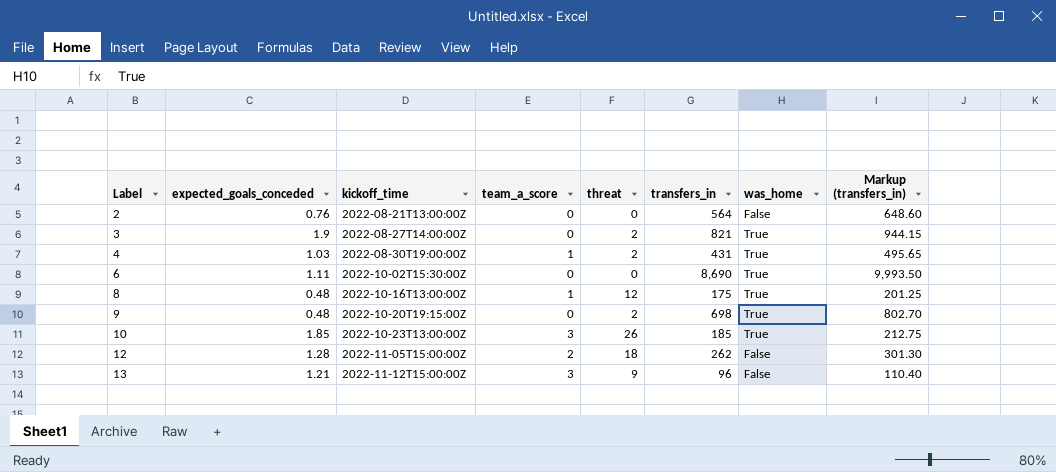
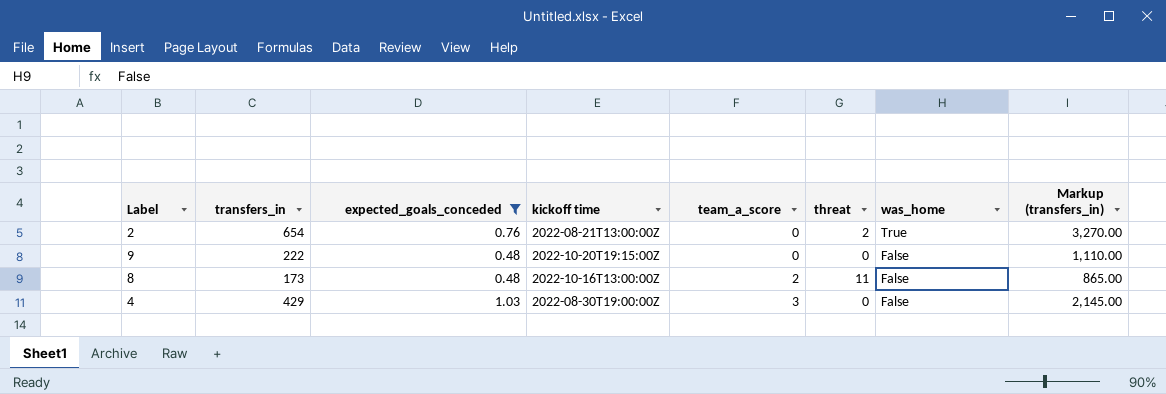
filter: none -> expected_goals_conceded <= 1.03
row order: Label ascending -> team_a_score ascending
column transfers_in | position: 6 -> 2
column name: kickoff_time -> kickoff time
column Markup (transfers_in) | formula: [transfers_in] * 1.15 -> [transfers_in] * 5
2 | transfers_in: 564 -> 654
2 | threat: 0 -> 2
2 | was_home: False -> True
9 | transfers_in: 698 -> 222
9 | threat: 2 -> 0
9 | was_home: True -> False
8 | transfers_in: 175 -> 173
8 | team_a_score: 1 -> 2
8 | threat: 12 -> 11
8 | was_home: True -> False
4 | transfers_in: 431 -> 429
4 | team_a_score: 1 -> 3
4 | threat: 2 -> 0
4 | was_home: True -> False

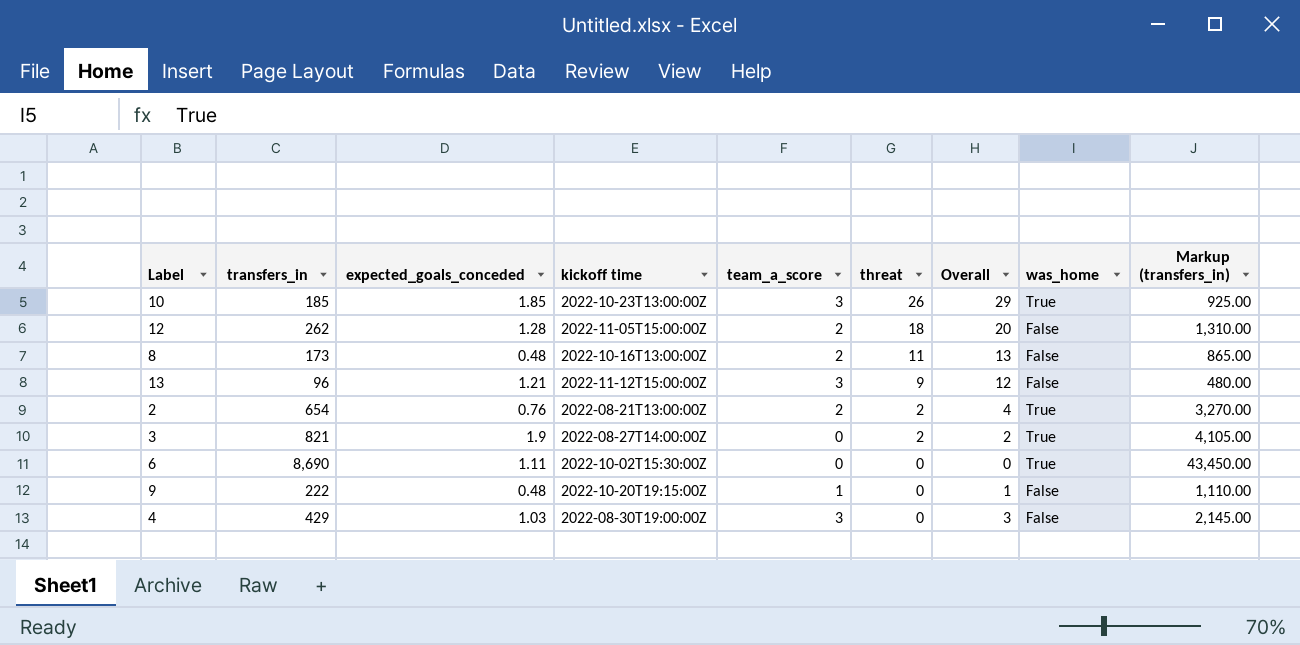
filter: expected_goals_conceded <= 1.03 -> none
row order: team_a_score ascending -> threat descending
column Overall | formula: none -> [team_a_score] + [threat]
2 | team_a_score: 0 -> 2
9 | team_a_score: 0 -> 1

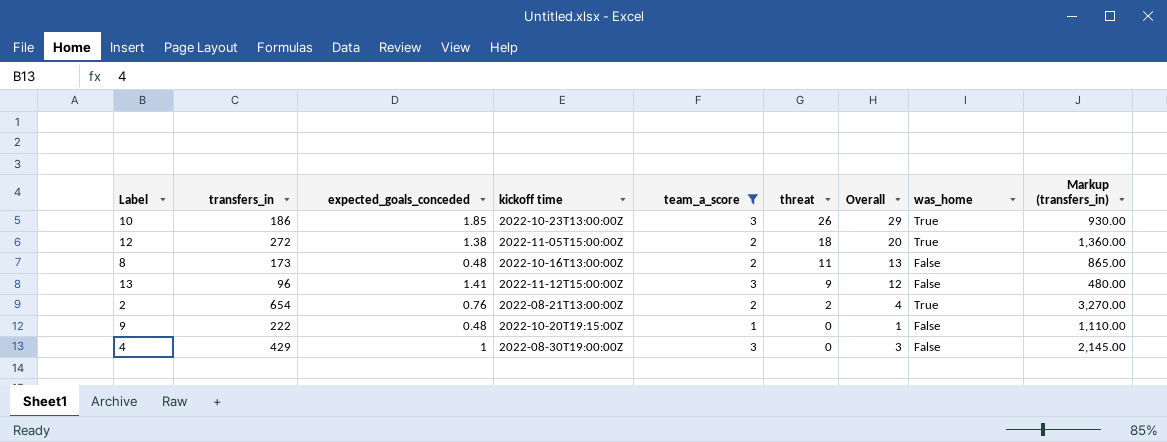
filter: none -> team_a_score != 0
10 | transfers_in: 185 -> 186
10 | Markup (transfers_in): 925.00 -> 930.00
12 | transfers_in: 262 -> 272
12 | expected_goals_conceded: 1.28 -> 1.38
12 | was_home: False -> True
12 | Markup (transfers_in): 1,310.00 -> 1,360.00
13 | expected_goals_conceded: 1.21 -> 1.41
4 | expected_goals_conceded: 1.03 -> 1

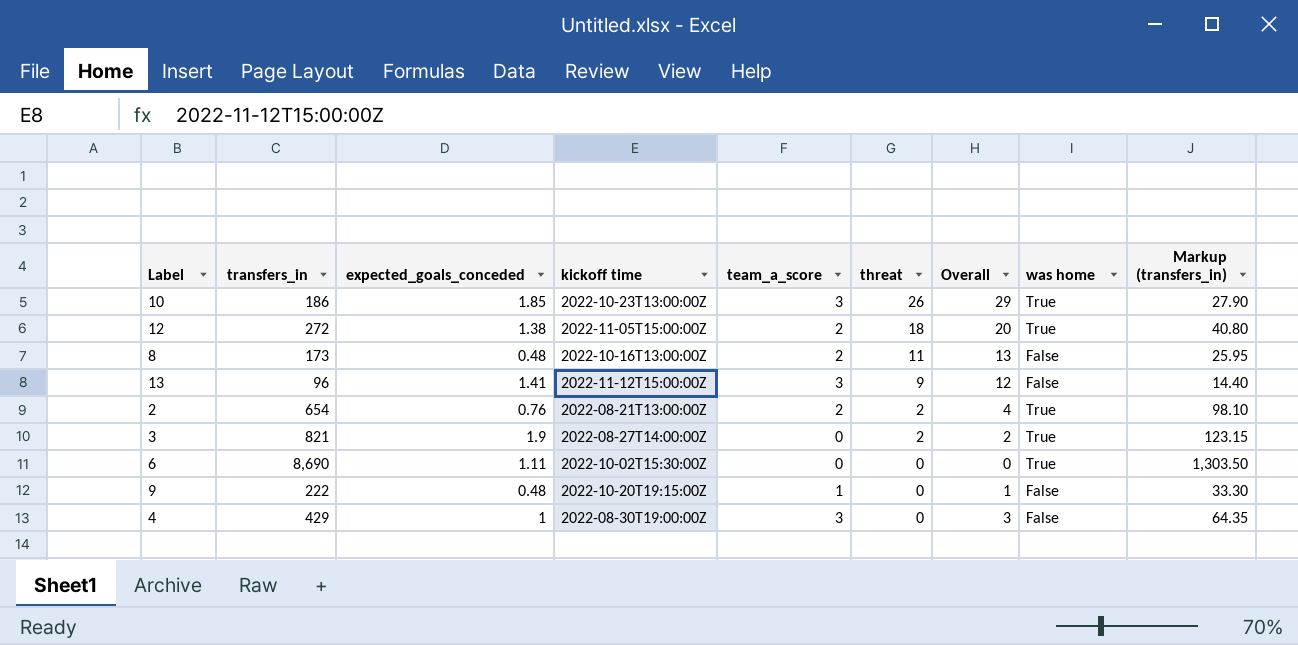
filter: team_a_score != 0 -> none
column name: was_home -> was home
column Markup (transfers_in) | formula: [transfers_in] * 5 -> [transfers_in] * 0.15

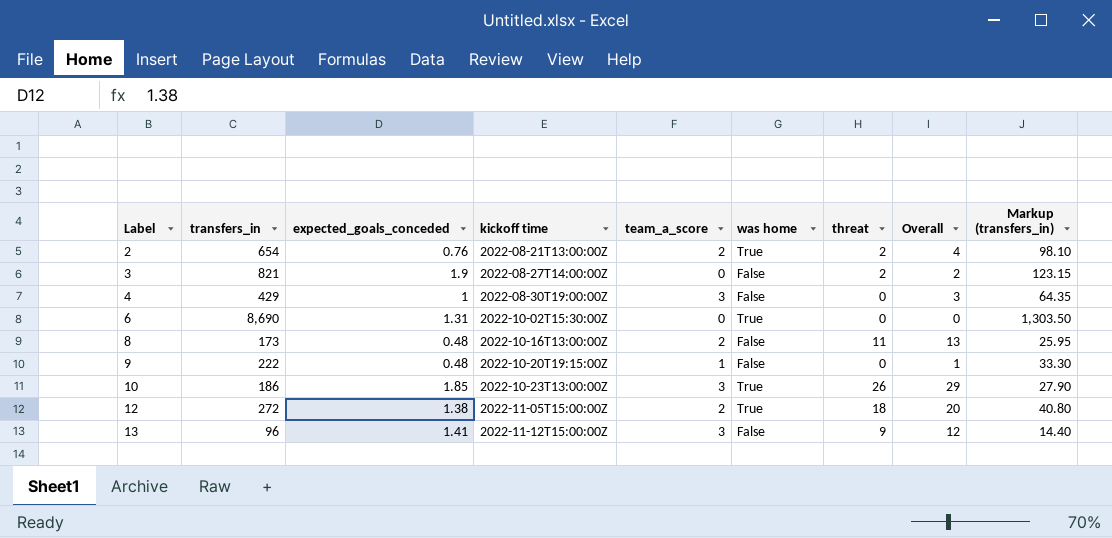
row order: threat descending -> Label ascending
column was home | position: 8 -> 6
3 | was home: True -> False
6 | expected_goals_conceded: 1.11 -> 1.31

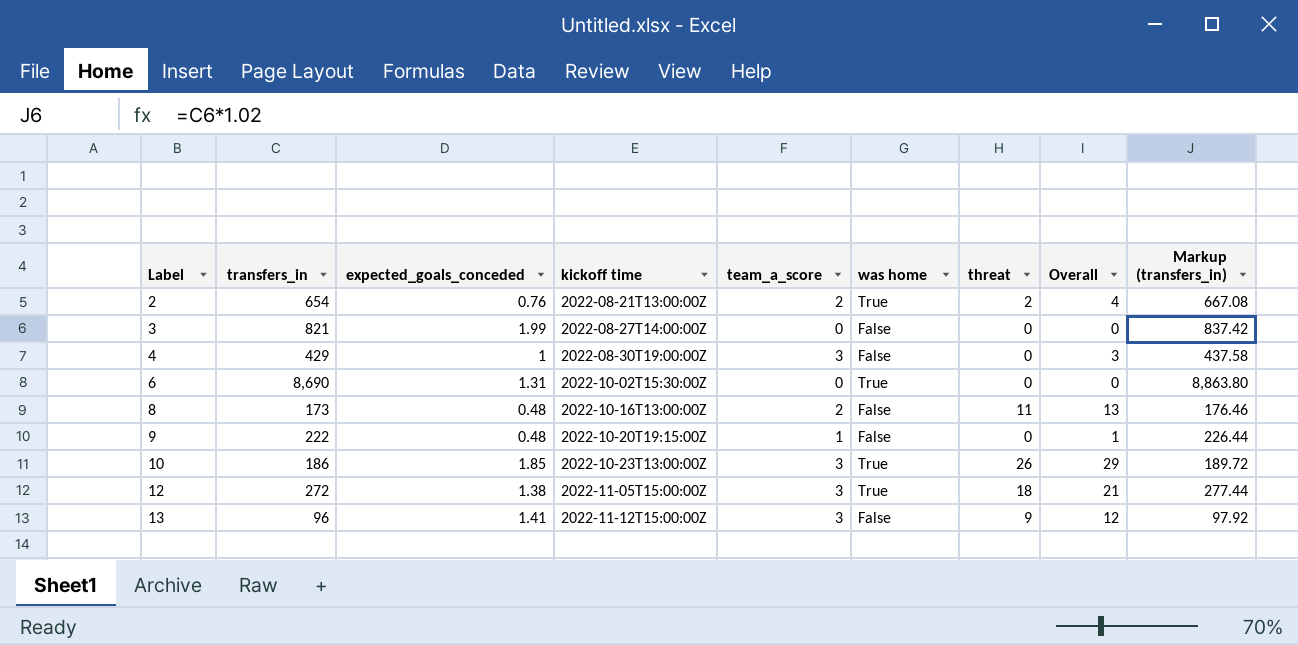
column Markup (transfers_in) | formula: [transfers_in] * 0.15 -> [transfers_in] * 1.02
3 | expected_goals_conceded: 1.9 -> 1.99
3 | threat: 2 -> 0
3 | Overall: 2 -> 0
12 | team_a_score: 2 -> 3
12 | Overall: 20 -> 21

